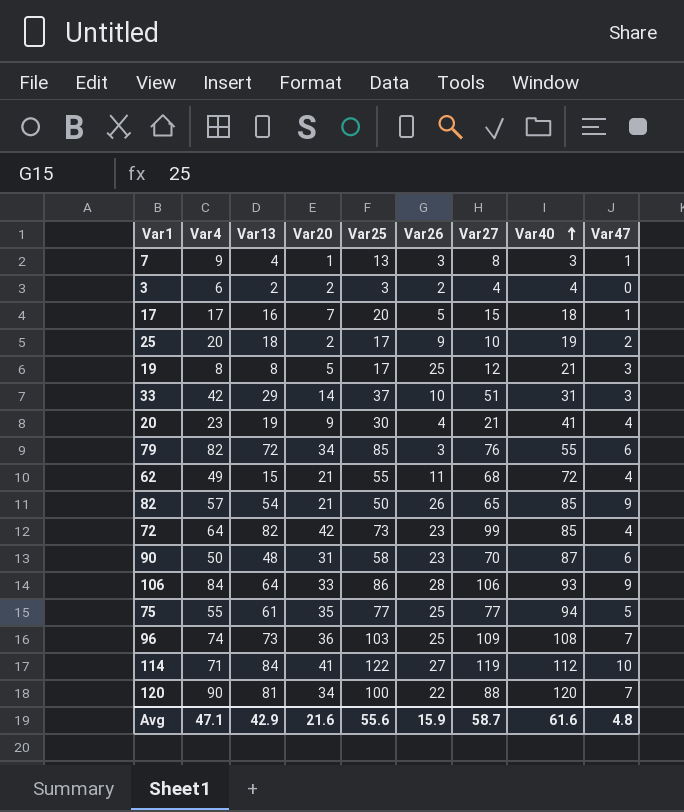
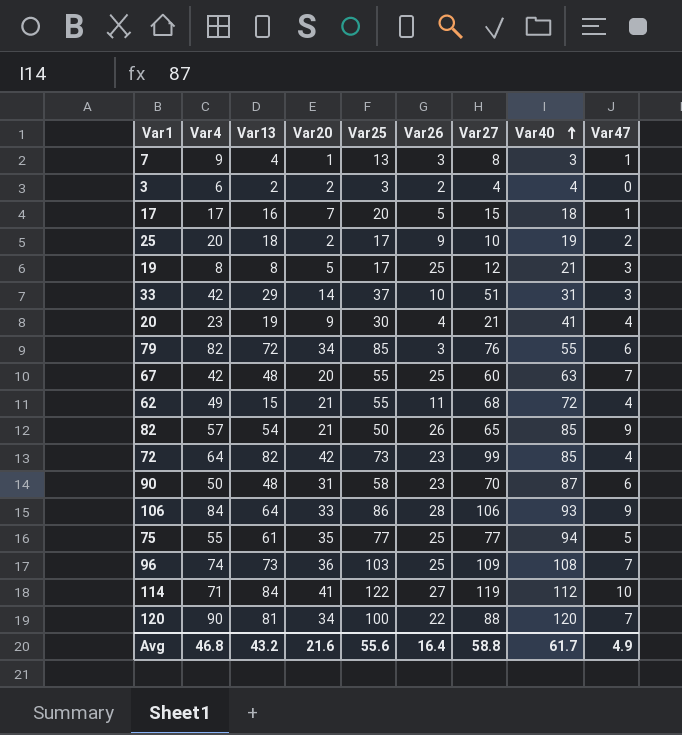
row 67: none -> 42 | 48 | 20 | 55 | 25 | 60 | 63 | 7
Avg | Var4: 47.1 -> 46.8
Avg | Var13: 42.9 -> 43.2
Avg | Var26: 15.9 -> 16.4
Avg | Var27: 58.7 -> 58.8
Avg | Var40: 61.6 -> 61.7
Avg | Var47: 4.8 -> 4.9

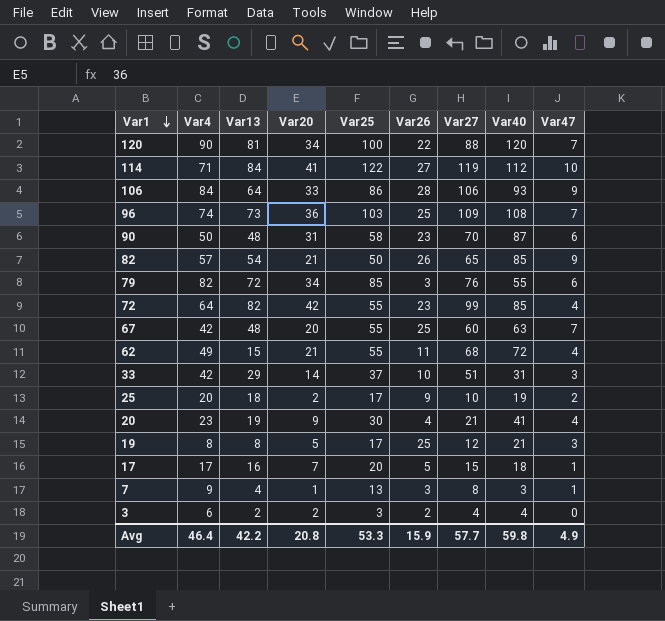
row order: Var40 ascending -> Var1 descending
row 75: 55 | 61 | 35 | 77 | 25 | 77 | 94 | 5 -> none
72 | Var25: 73 -> 55
Avg | Var4: 46.8 -> 46.4
Avg | Var13: 43.2 -> 42.2
Avg | Var20: 21.6 -> 20.8
Avg | Var25: 55.6 -> 53.3
Avg | Var26: 16.4 -> 15.9
Avg | Var27: 58.8 -> 57.7
Avg | Var40: 61.7 -> 59.8

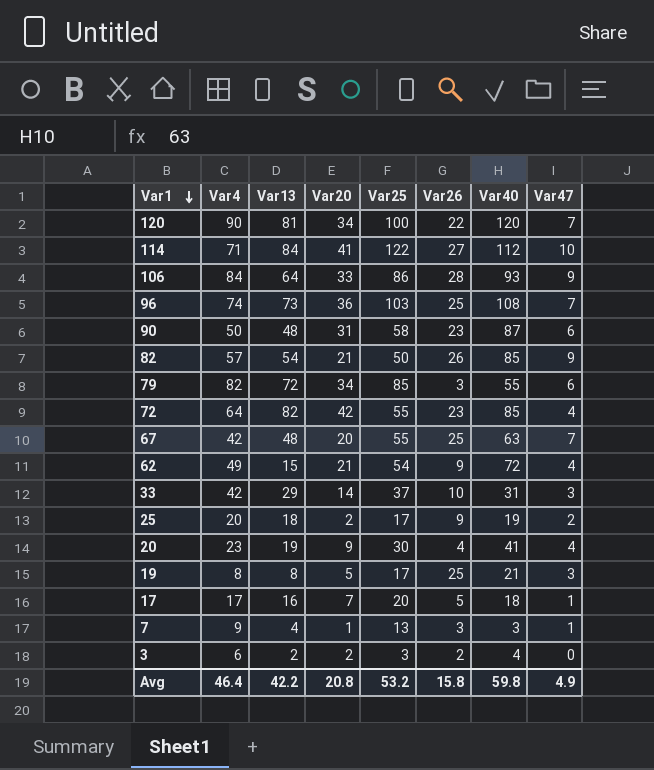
column Var27 | position: 7 -> none
62 | Var25: 55 -> 54
62 | Var26: 11 -> 9
Avg | Var25: 53.3 -> 53.2
Avg | Var26: 15.9 -> 15.8

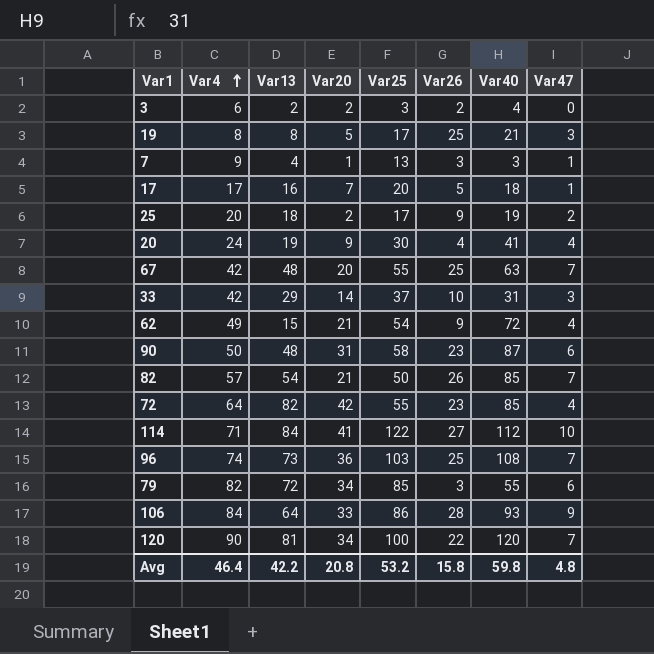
row order: Var1 descending -> Var4 ascending
20 | Var4: 23 -> 24
82 | Var47: 9 -> 7
Avg | Var47: 4.9 -> 4.8

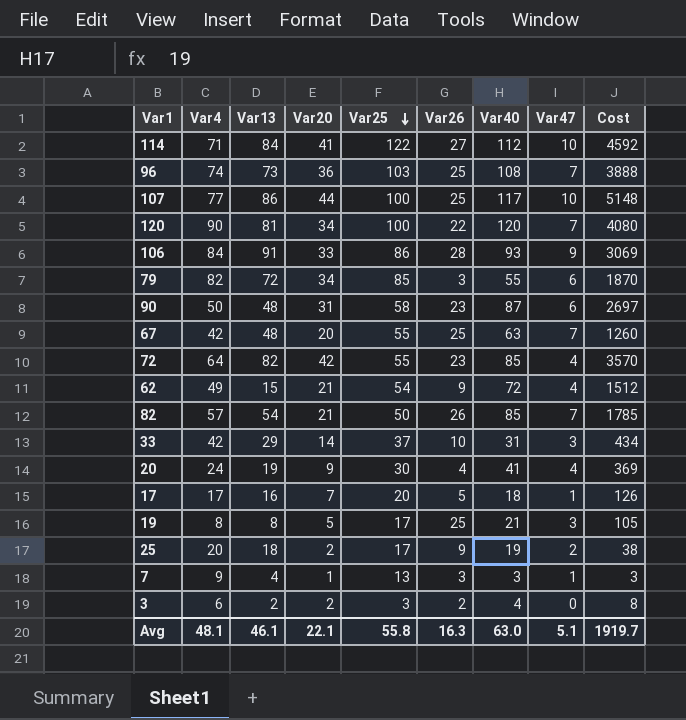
row order: Var4 ascending -> Var25 descending
column Cost | formula: none -> [Var20] * [Var40]
row 107: none -> 77 | 86 | 44 | 100 | 25 | 117 | 10 | 5148
106 | Var13: 64 -> 91
Avg | Var4: 46.4 -> 48.1
Avg | Var13: 42.2 -> 46.1
Avg | Var20: 20.8 -> 22.1
Avg | Var25: 53.2 -> 55.8
Avg | Var26: 15.8 -> 16.3
Avg | Var40: 59.8 -> 63.0
Avg | Var47: 4.8 -> 5.1

